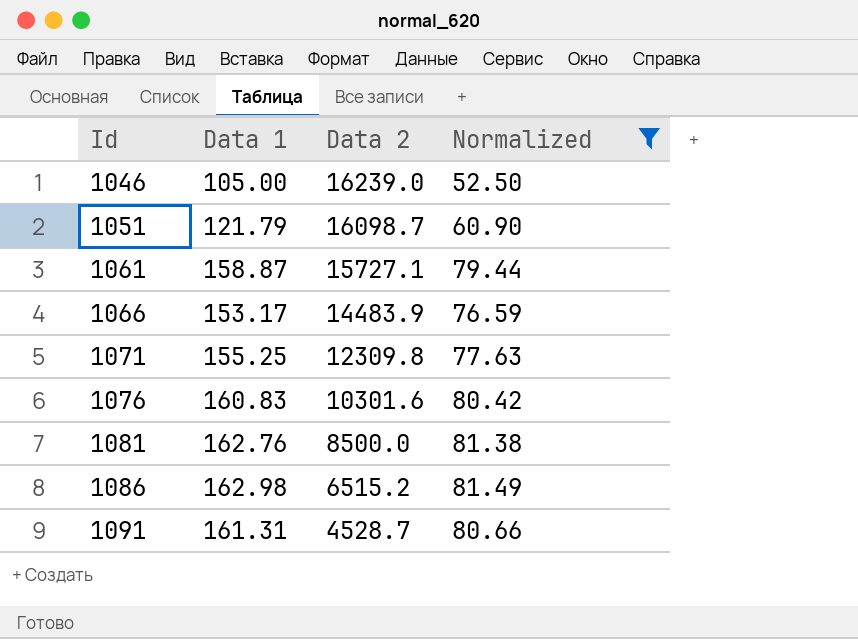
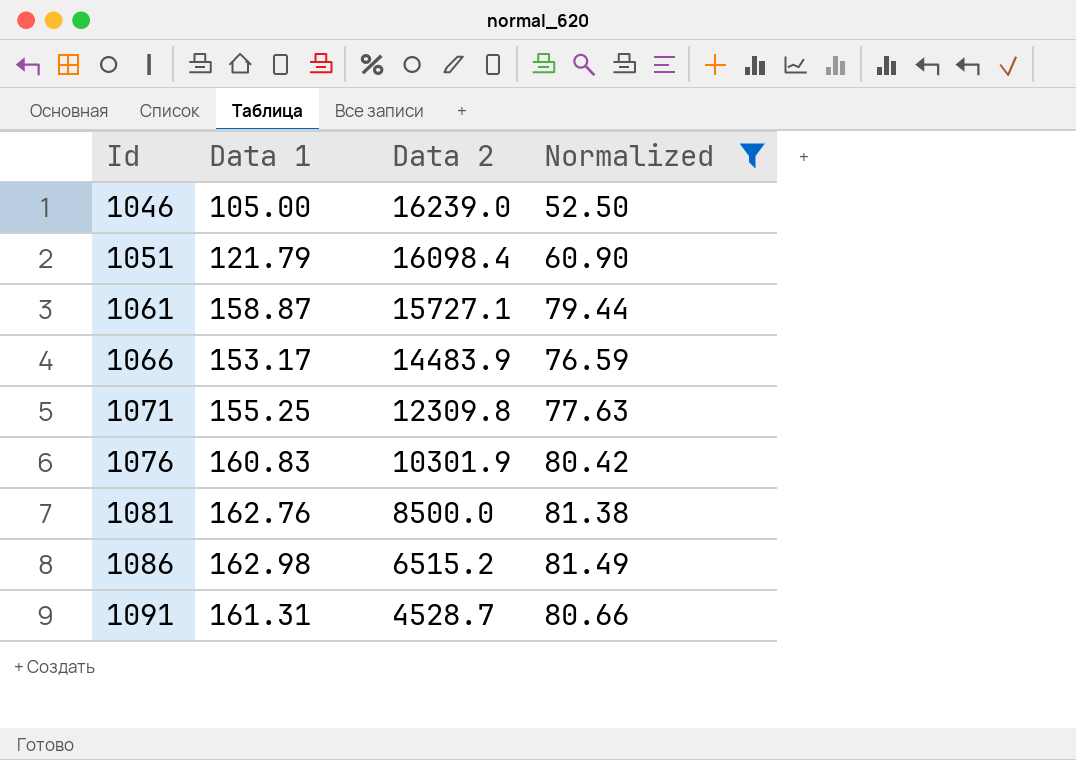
1051 | Data 2: 16098.7 -> 16098.4
1076 | Data 2: 10301.6 -> 10301.9

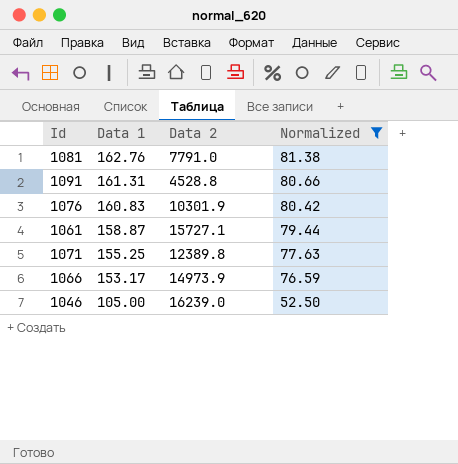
row order: Id ascending -> Data 1 descending
row 1051: 121.79 | 16098.4 | 60.90 -> none
row 1086: 162.98 | 6515.2 | 81.49 -> none
1081 | Data 2: 8500.0 -> 7791.0
1091 | Data 2: 4528.7 -> 4528.8
1071 | Data 2: 12309.8 -> 12389.8
1066 | Data 2: 14483.9 -> 14973.9

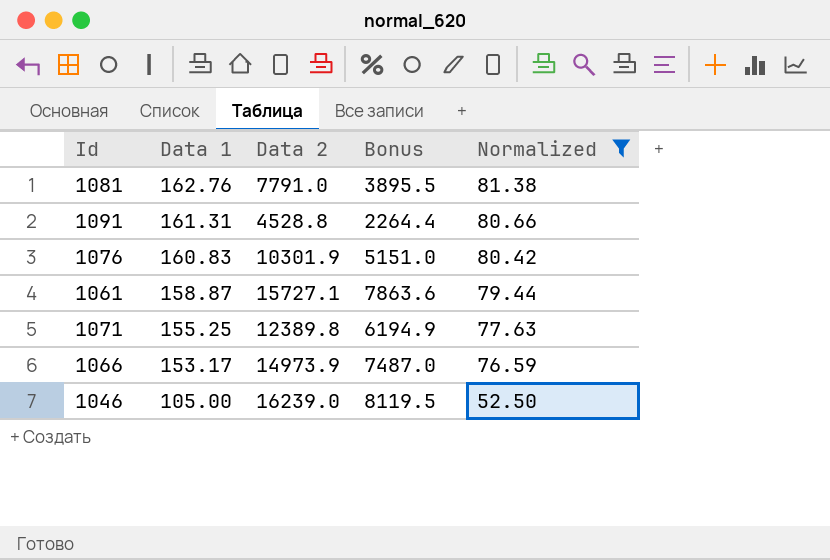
column Bonus | formula: none -> [Data 2] * 0.5

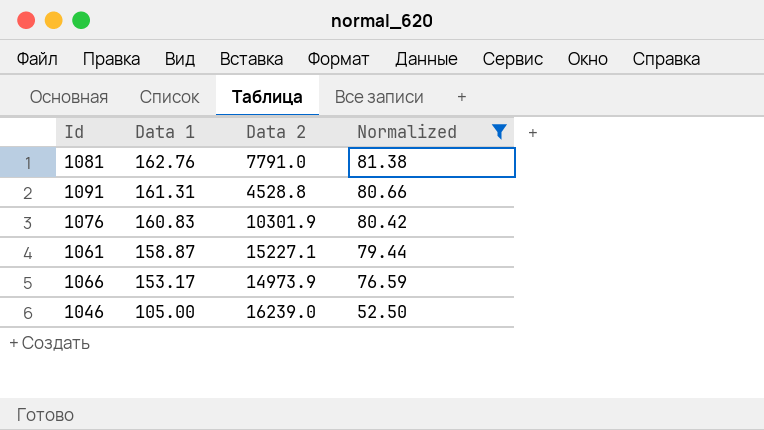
column Bonus | formula: [Data 2] * 0.5 -> none
row 1071: 155.25 | 12389.8 | 6194.9 | 77.63 -> none
1061 | Data 2: 15727.1 -> 15227.1

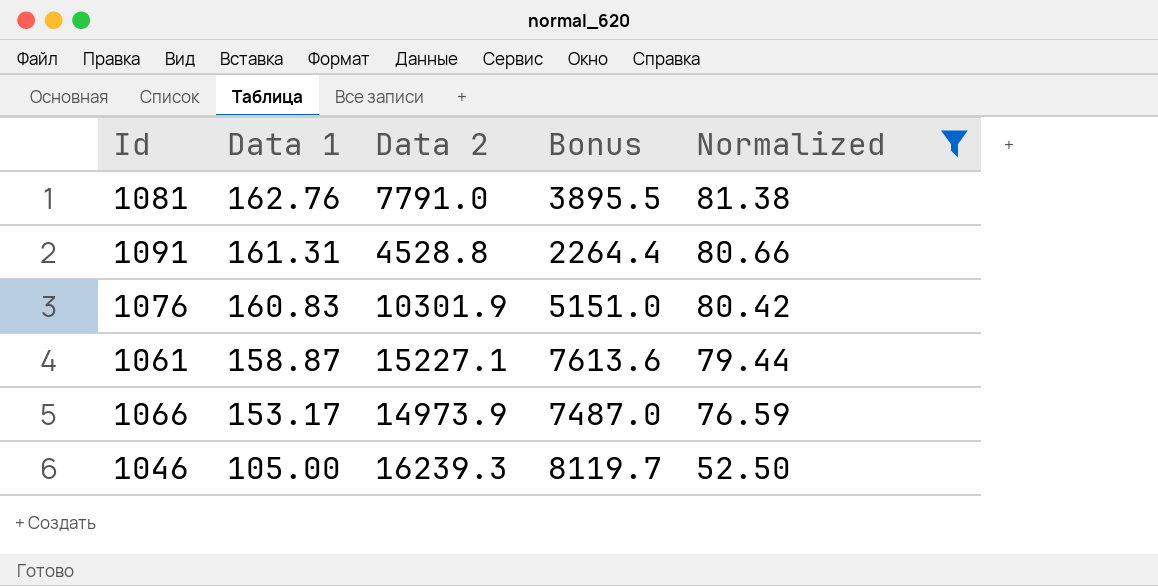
column Bonus | formula: none -> [Data 2] * 0.5
1046 | Data 2: 16239.0 -> 16239.3

